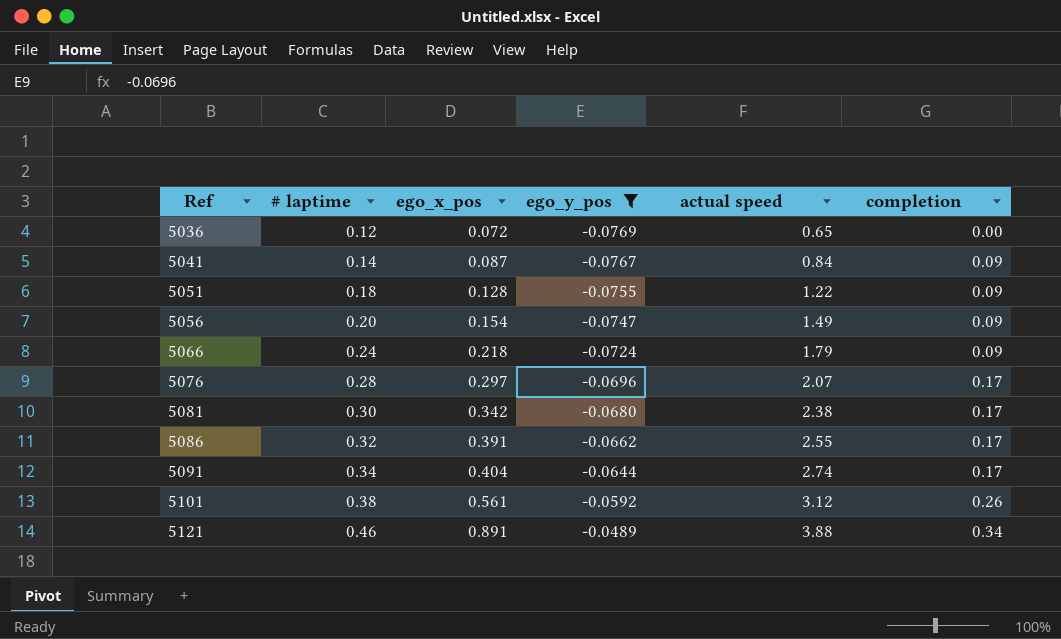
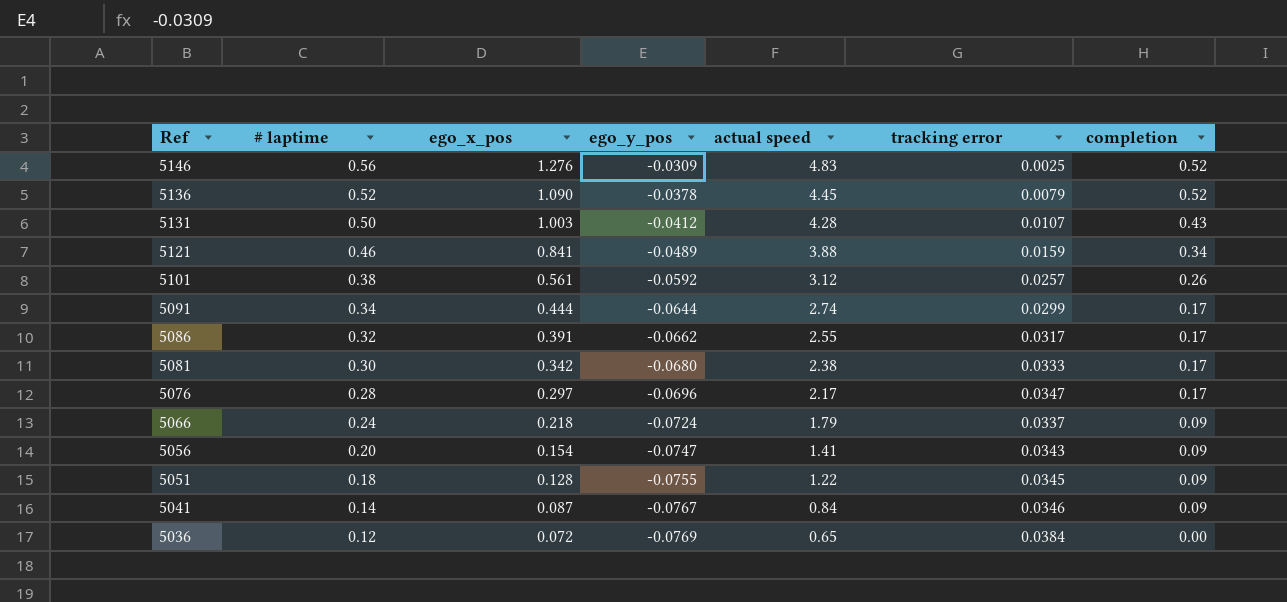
filter: ego_y_pos <= -0.0489 -> none
row order: Ref ascending -> Ref descending
column tracking error | position: none -> 6
5121 | ego_x_pos: 0.891 -> 0.841
5091 | ego_x_pos: 0.404 -> 0.444
5076 | actual speed: 2.07 -> 2.17
5056 | actual speed: 1.49 -> 1.41

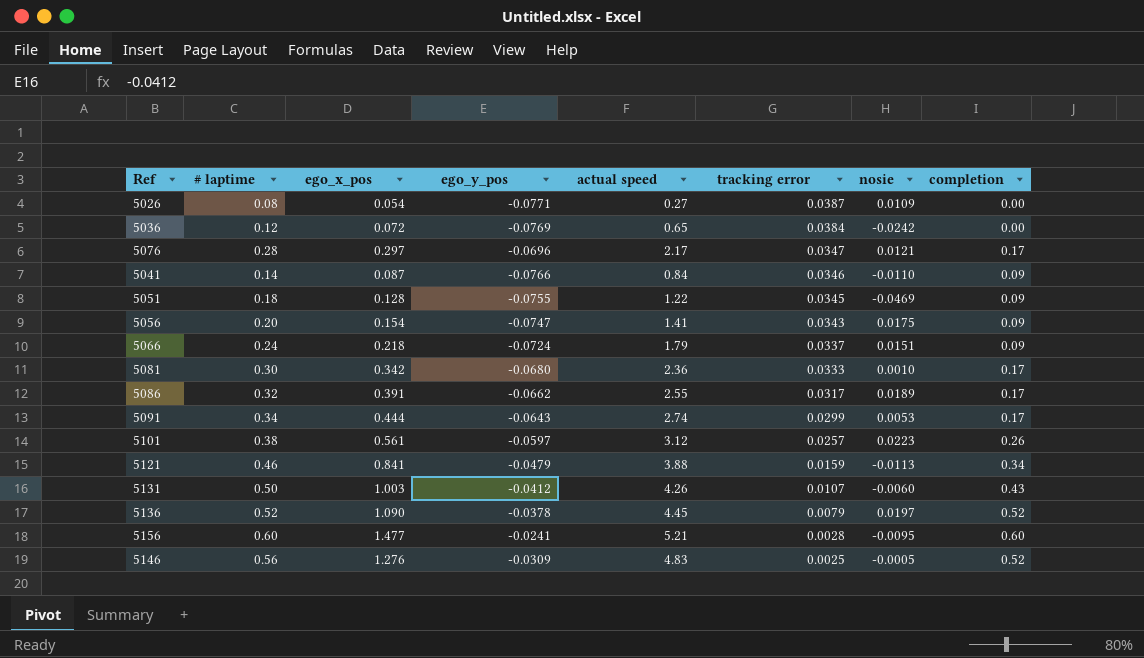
row order: Ref descending -> tracking error descending
column nosie | position: none -> 7
row 5026: none -> 0.08 | 0.054 | -0.0771 | 0.27 | 0.0387 | 0.0109 | 0.00
5041 | ego_y_pos: -0.0767 -> -0.0766
5081 | actual speed: 2.38 -> 2.36
5091 | ego_y_pos: -0.0644 -> -0.0643
5101 | ego_y_pos: -0.0592 -> -0.0597
5121 | ego_y_pos: -0.0489 -> -0.0479
5131 | actual speed: 4.28 -> 4.26
row 5156: none -> 0.60 | 1.477 | -0.0241 | 5.21 | 0.0028 | -0.0095 | 0.60

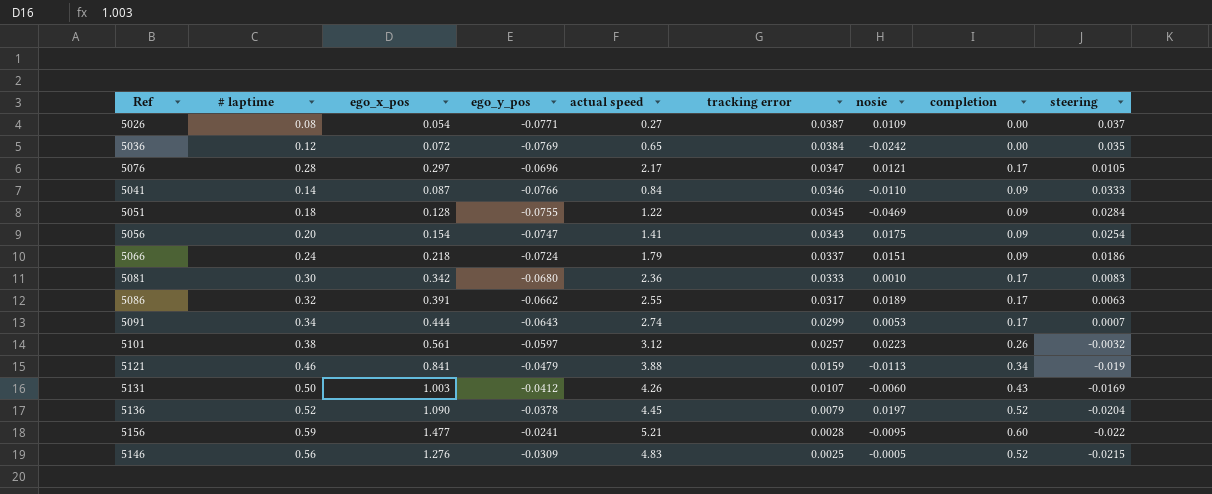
column steering | position: none -> 9
5156 | # laptime: 0.60 -> 0.59

